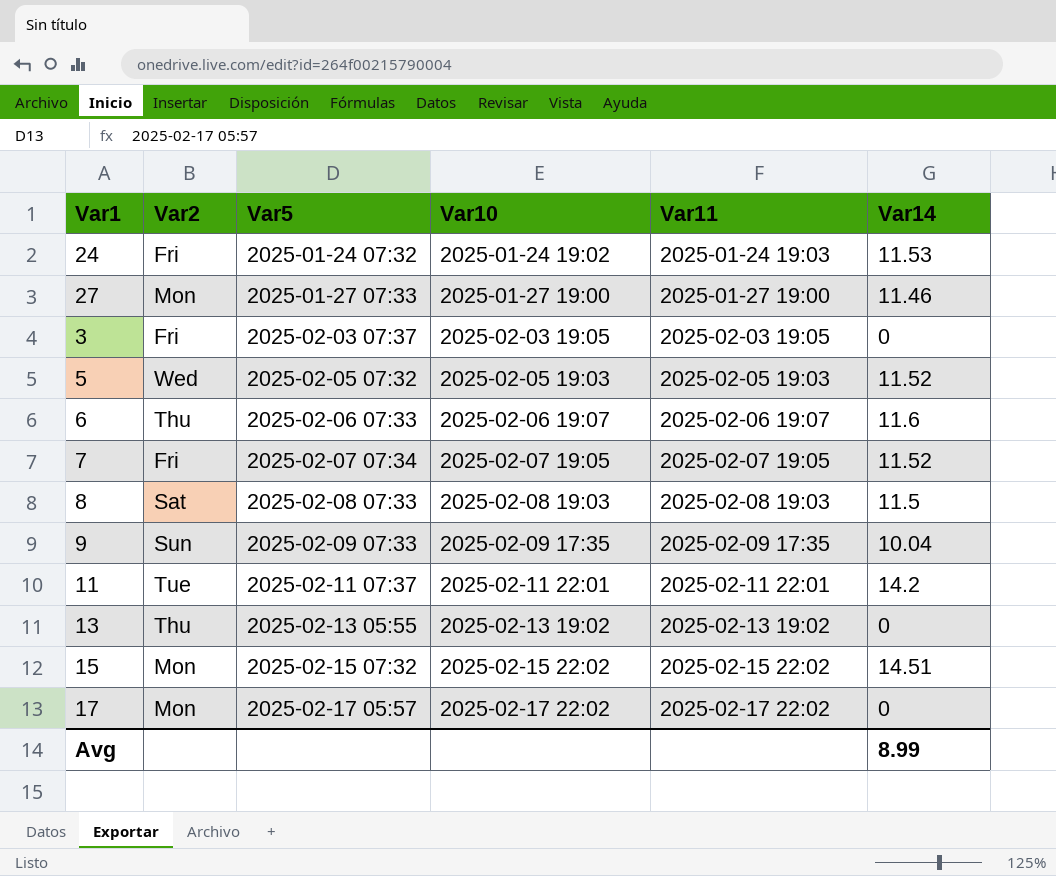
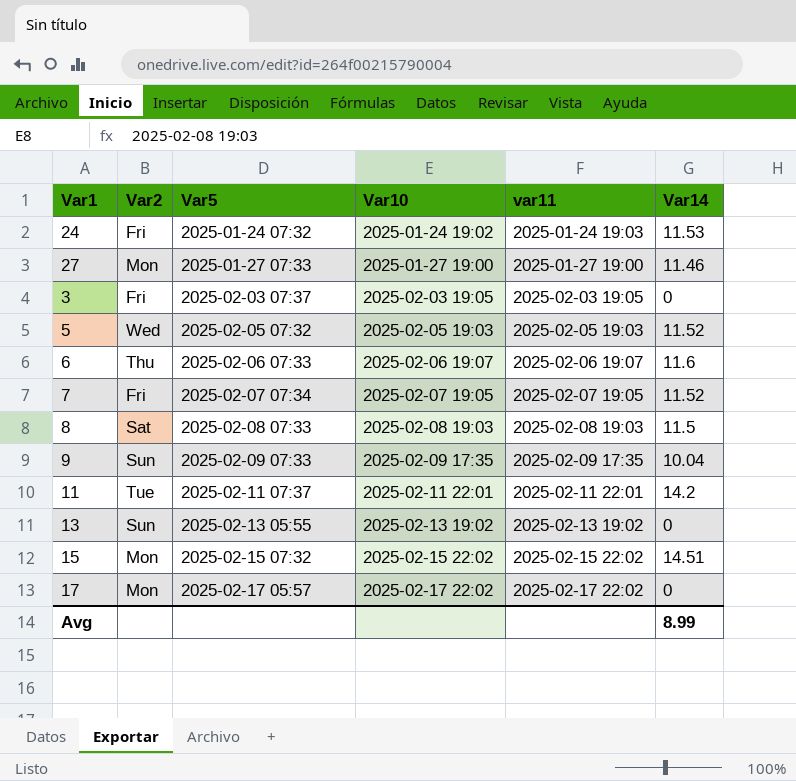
column name: Var11 -> var11
13 | Var2: Thu -> Sun

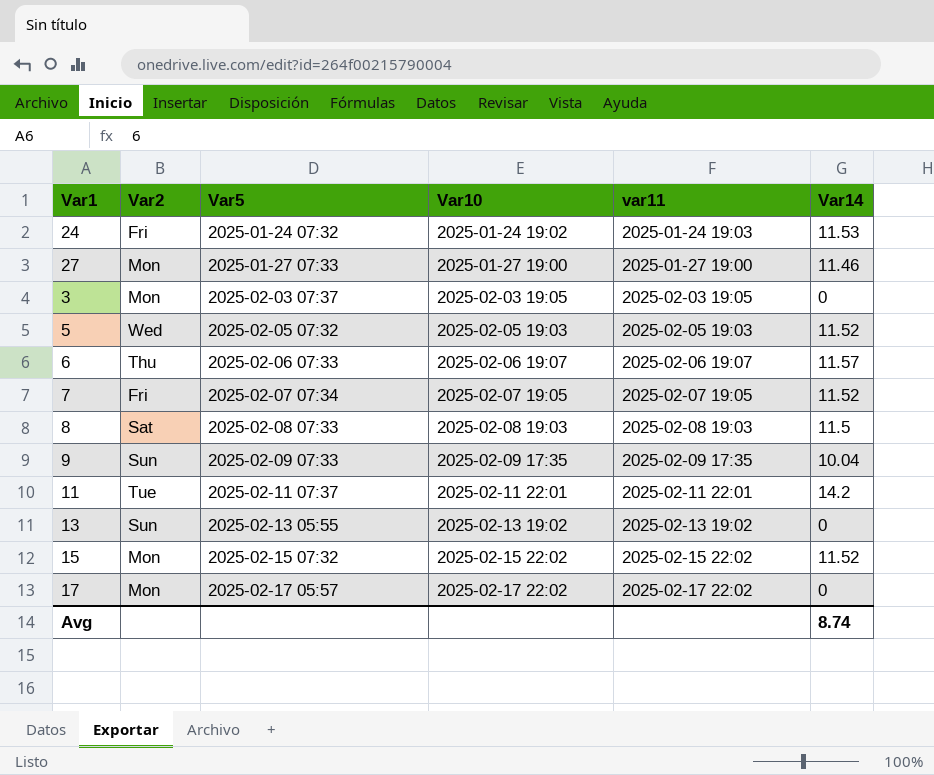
3 | Var2: Fri -> Mon
6 | Var14: 11.6 -> 11.57
15 | Var14: 14.51 -> 11.52
Avg | Var14: 8.99 -> 8.74

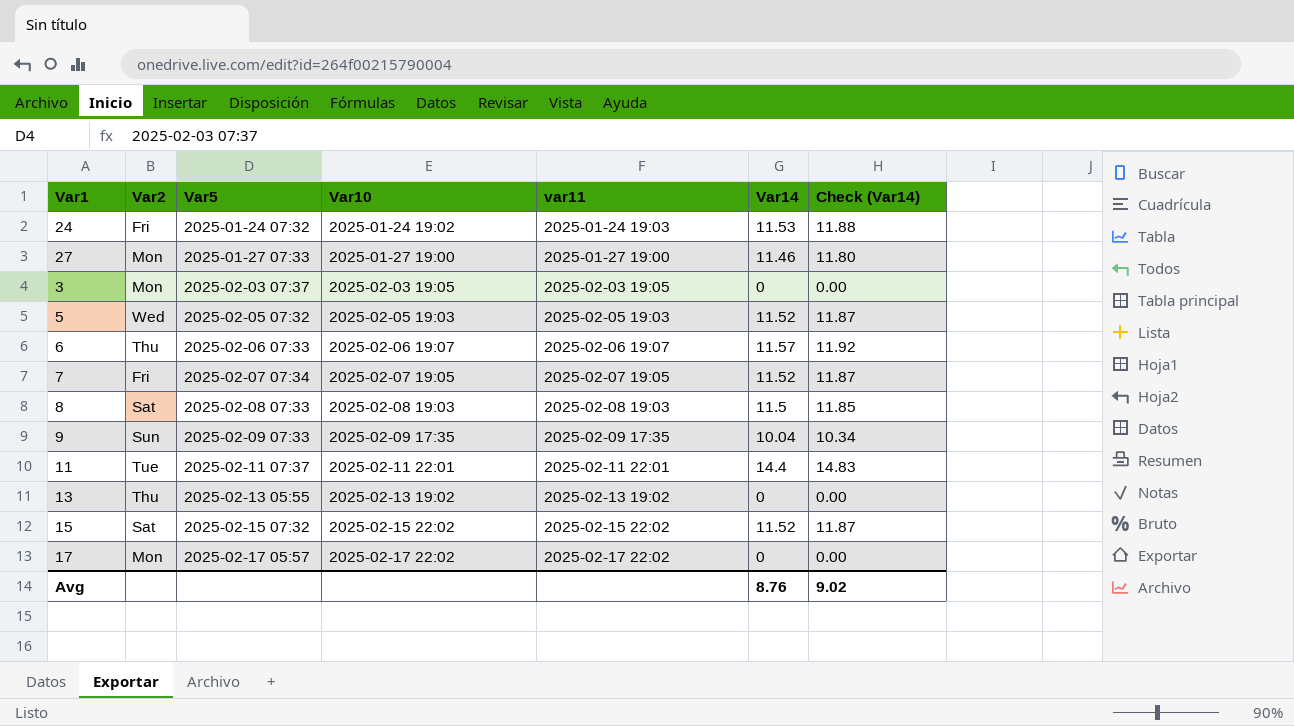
column Check (Var14) | formula: none -> [Var14] * 1.03
11 | Var14: 14.2 -> 14.4
13 | Var2: Sun -> Thu
15 | Var2: Mon -> Sat
Avg | Var14: 8.74 -> 8.76

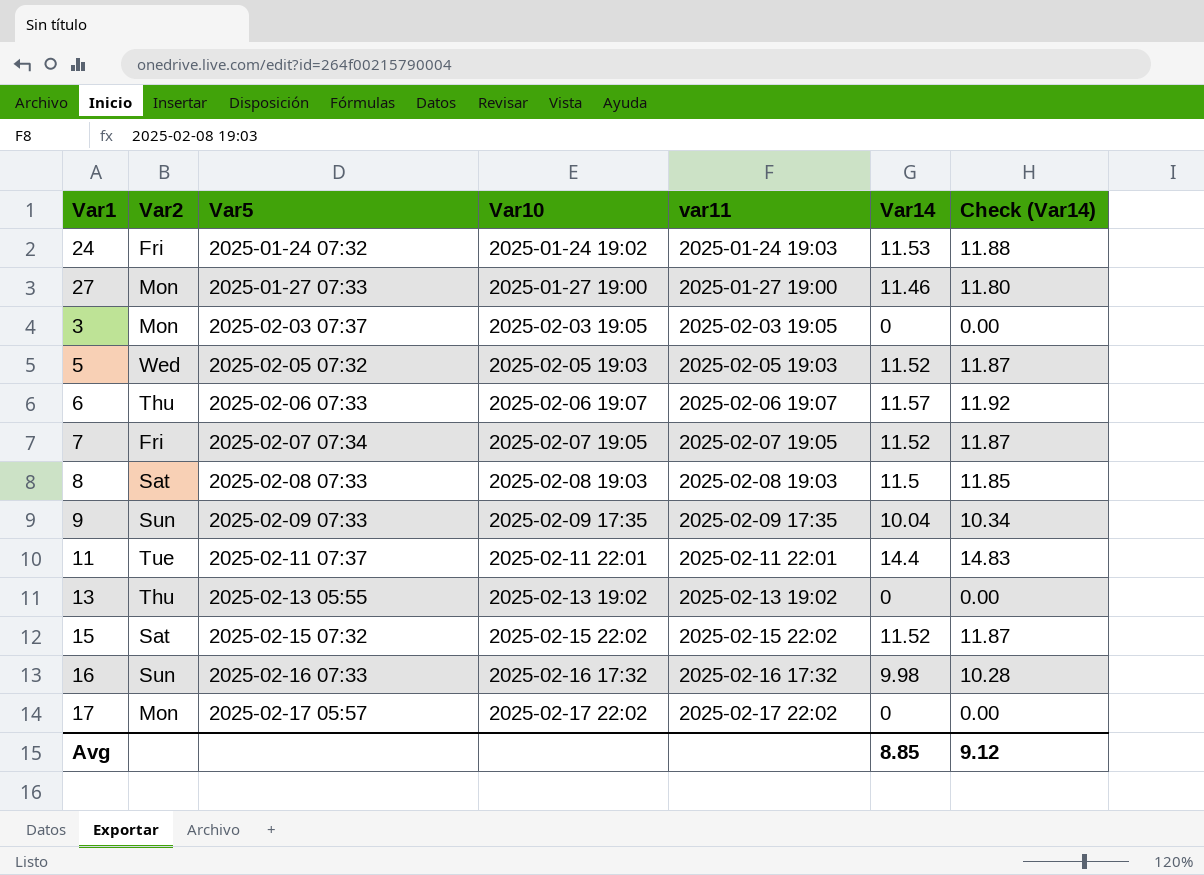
row 16: none -> Sun | 2025-02-16 07:33 | 2025-02-16 17:32 | 2025-02-16 17:32 | 9.98 | 10.28
Avg | Var14: 8.76 -> 8.85
Avg | Check (Var14): 9.02 -> 9.12

